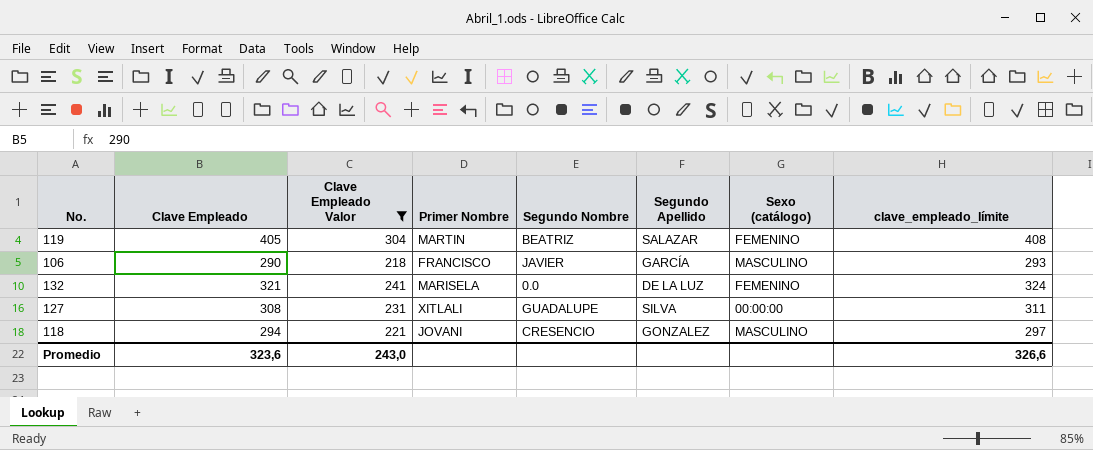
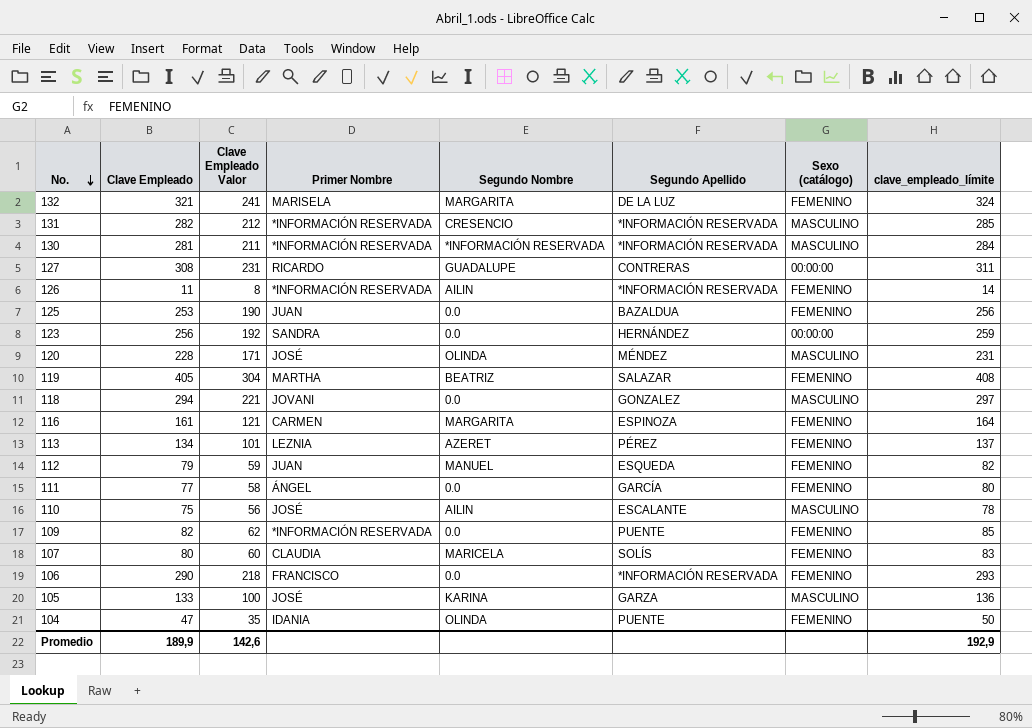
filter: Clave Empleado Valor >= 218 -> none
row order: none -> No. descending
132 | Segundo Nombre: 0.0 -> MARGARITA
127 | Primer Nombre: XITLALI -> RICARDO
127 | Segundo Apellido: SILVA -> CONTRERAS
119 | Primer Nombre: MARTIN -> MARTHA
118 | Segundo Nombre: CRESENCIO -> 0.0
106 | Segundo Nombre: JAVIER -> 0.0
106 | Segundo Apellido: GARCÍA -> *INFORMACIÓN RESERVADA
106 | Sexo (catálogo): MASCULINO -> FEMENINO
Promedio | Clave Empleado: 323,6 -> 189,9
Promedio | Clave Empleado Valor: 243,0 -> 142,6
Promedio | clave_empleado_límite: 326,6 -> 192,9

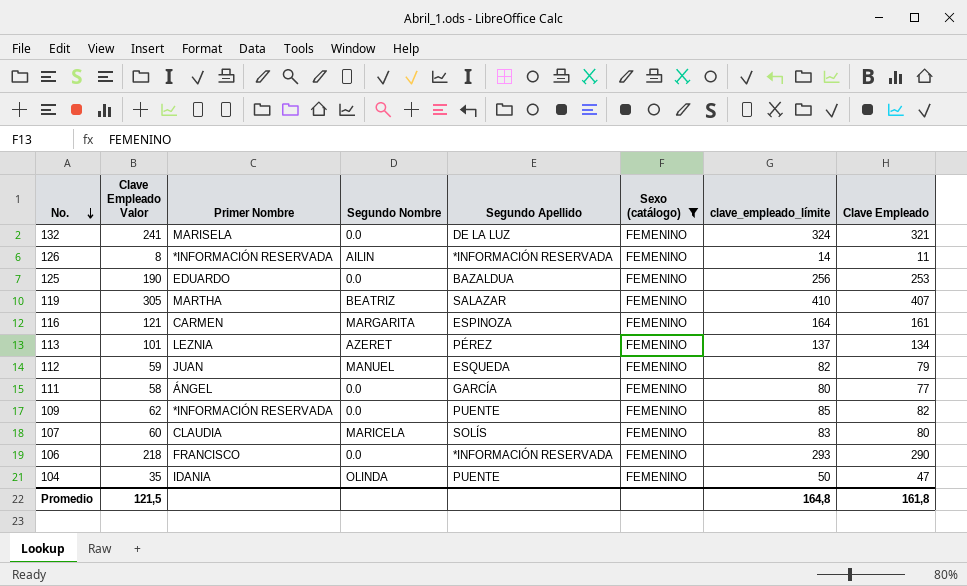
filter: none -> Sexo (catálogo) = FEMENINO
column Clave Empleado | position: 2 -> 8
132 | Segundo Nombre: MARGARITA -> 0.0
125 | Primer Nombre: JUAN -> EDUARDO
119 | Clave Empleado Valor: 304 -> 305
119 | clave_empleado_límite: 408 -> 410
119 | Clave Empleado: 405 -> 407
Promedio | Clave Empleado Valor: 142,6 -> 121,5
Promedio | clave_empleado_límite: 192,9 -> 164,8
Promedio | Clave Empleado: 189,9 -> 161,8

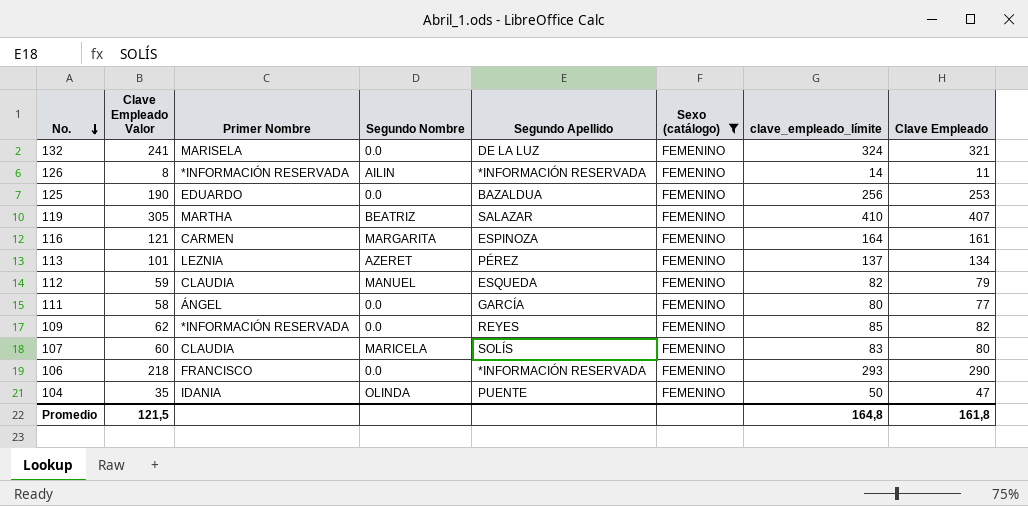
112 | Primer Nombre: JUAN -> CLAUDIA
109 | Segundo Apellido: PUENTE -> REYES

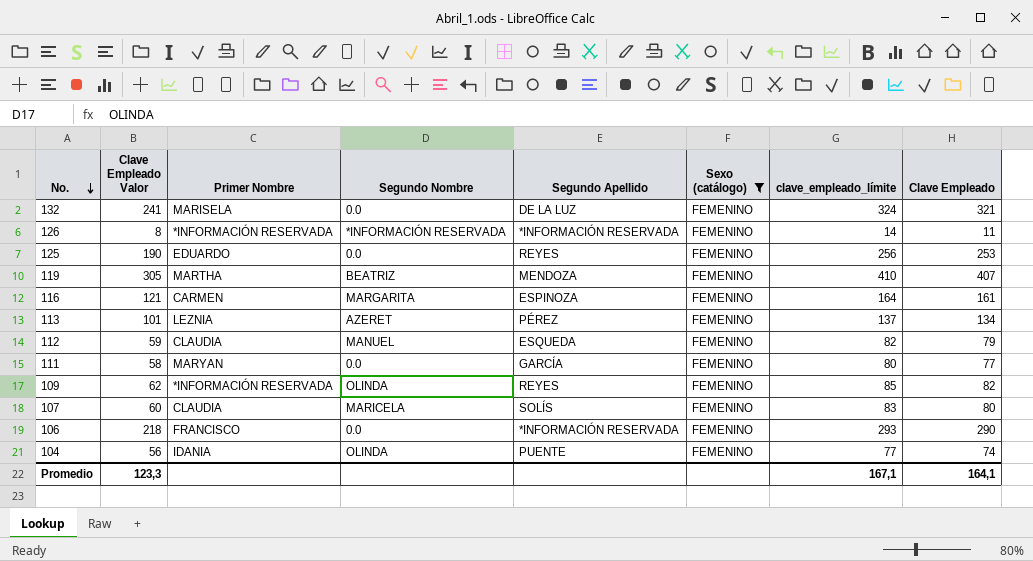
126 | Segundo Nombre: AILIN -> *INFORMACIÓN RESERVADA
125 | Segundo Apellido: BAZALDUA -> REYES
119 | Segundo Apellido: SALAZAR -> MENDOZA
111 | Primer Nombre: ÁNGEL -> MARYAN
109 | Segundo Nombre: 0.0 -> OLINDA
104 | Clave Empleado Valor: 35 -> 56
104 | clave_empleado_límite: 50 -> 77
104 | Clave Empleado: 47 -> 74
Promedio | Clave Empleado Valor: 121,5 -> 123,3
Promedio | clave_empleado_límite: 164,8 -> 167,1
Promedio | Clave Empleado: 161,8 -> 164,1

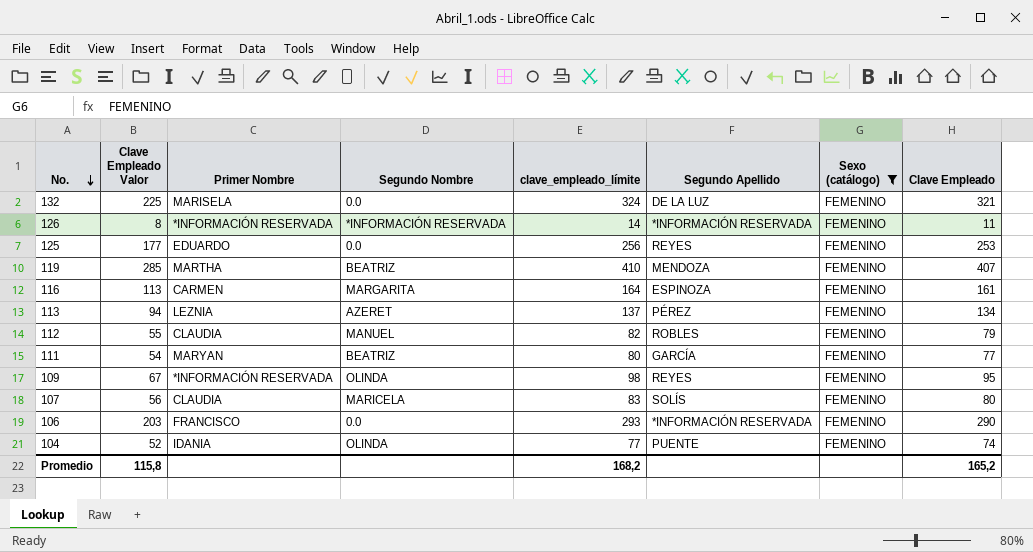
column Clave Empleado Valor | formula: [Clave Empleado] * 0,75 -> [Clave Empleado] * 0,7
column clave_empleado_límite | position: 7 -> 5
112 | Segundo Apellido: ESQUEDA -> ROBLES
111 | Segundo Nombre: 0.0 -> BEATRIZ
109 | clave_empleado_límite: 85 -> 98
109 | Clave Empleado: 82 -> 95
Promedio | Clave Empleado Valor: 123,3 -> 115,8
Promedio | clave_empleado_límite: 167,1 -> 168,2
Promedio | Clave Empleado: 164,1 -> 165,2

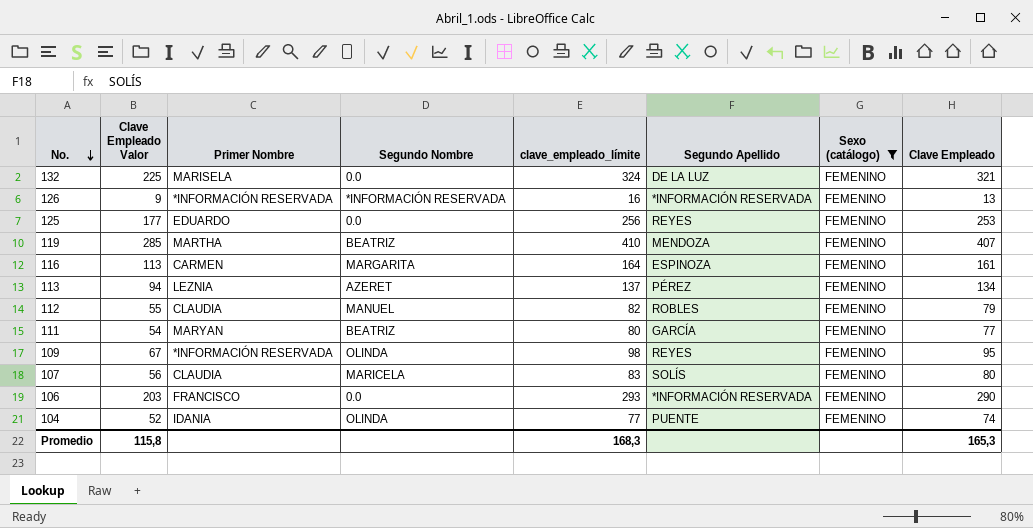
126 | Clave Empleado Valor: 8 -> 9
126 | clave_empleado_límite: 14 -> 16
126 | Clave Empleado: 11 -> 13
Promedio | clave_empleado_límite: 168,2 -> 168,3
Promedio | Clave Empleado: 165,2 -> 165,3

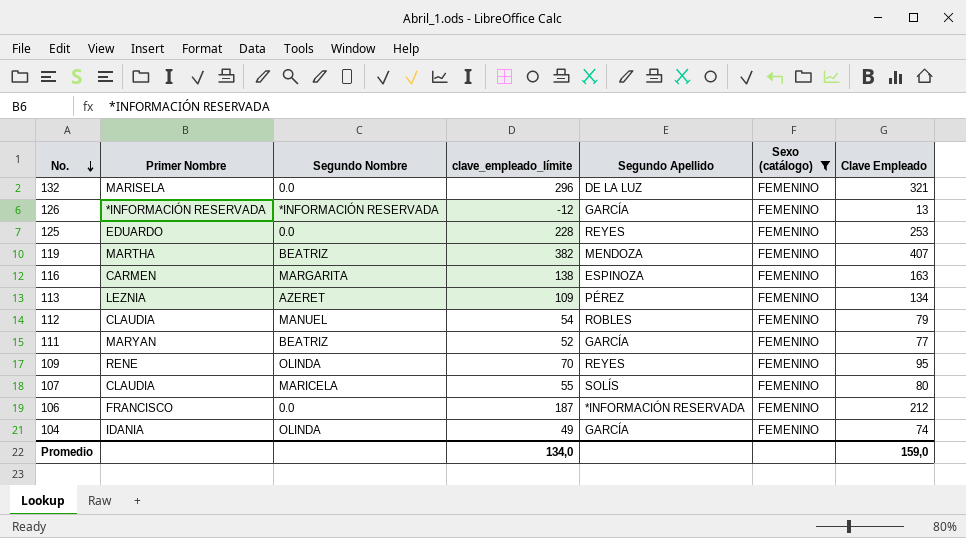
column Clave Empleado Valor | formula: [Clave Empleado] * 0,7 -> none
column clave_empleado_límite | formula: [Clave Empleado] + 3 -> [Clave Empleado] - 25
126 | Segundo Apellido: *INFORMACIÓN RESERVADA -> GARCÍA
116 | Clave Empleado: 161 -> 163
109 | Primer Nombre: *INFORMACIÓN RESERVADA -> RENE
106 | Clave Empleado: 290 -> 212
104 | Segundo Apellido: PUENTE -> GARCÍA
Promedio | clave_empleado_límite: 168,3 -> 134,0
Promedio | Clave Empleado: 165,3 -> 159,0

